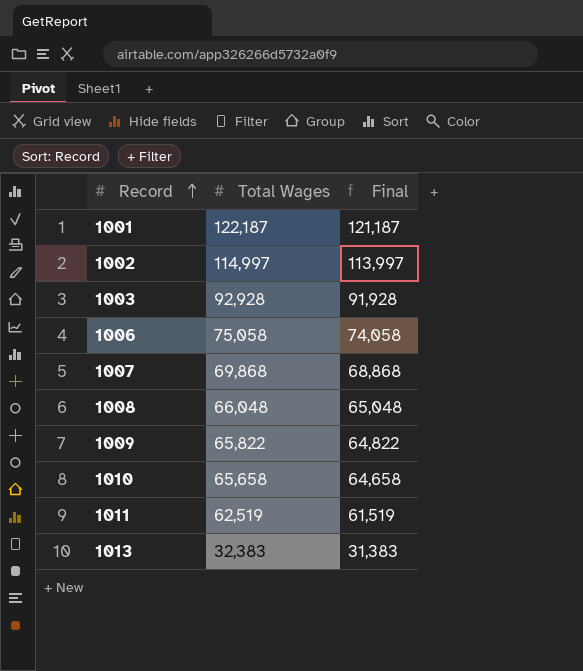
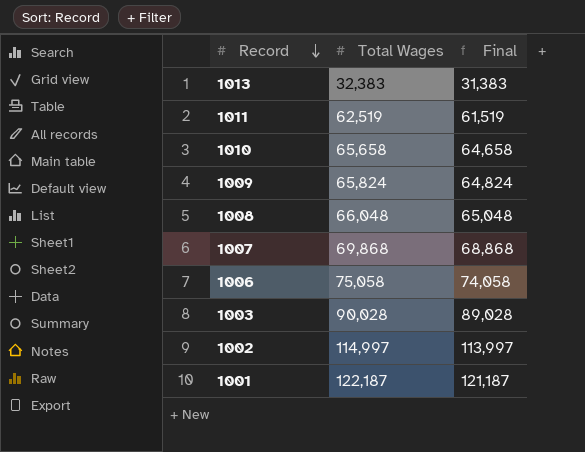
row order: Record ascending -> Record descending
1009 | Total Wages: 65,822 -> 65,824
1009 | Final: 64,822 -> 64,824
1003 | Total Wages: 92,928 -> 90,028
1003 | Final: 91,928 -> 89,028

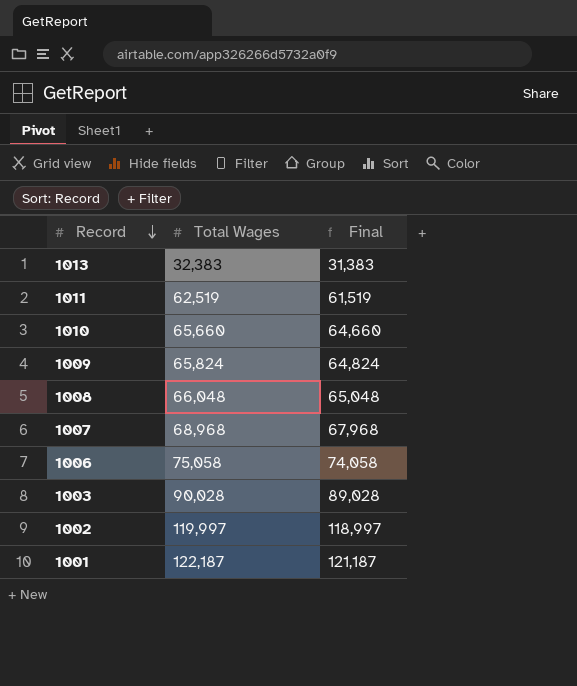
1010 | Total Wages: 65,658 -> 65,660
1010 | Final: 64,658 -> 64,660
1007 | Total Wages: 69,868 -> 68,968
1007 | Final: 68,868 -> 67,968
1002 | Total Wages: 114,997 -> 119,997
1002 | Final: 113,997 -> 118,997

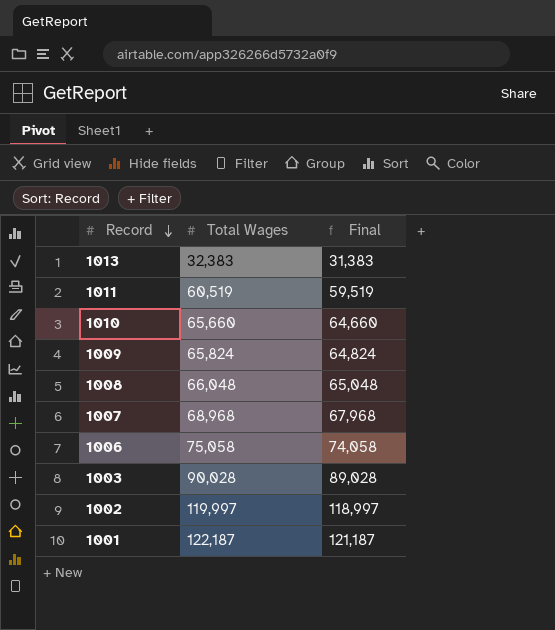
1011 | Total Wages: 62,519 -> 60,519
1011 | Final: 61,519 -> 59,519

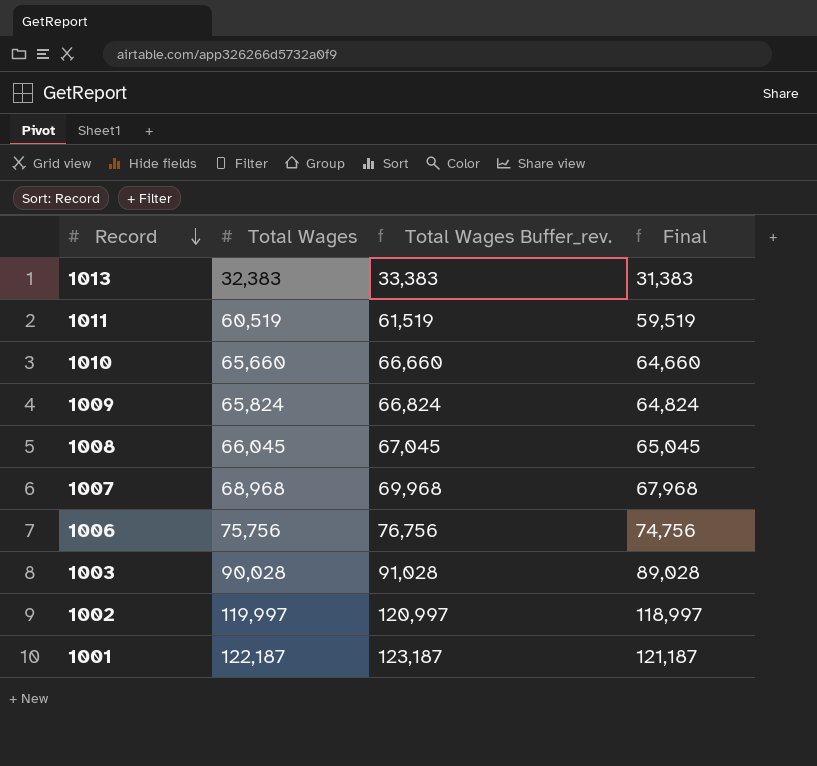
column Total Wages Buffer_rev. | formula: none -> [Total Wages] + 1000
1008 | Total Wages: 66,048 -> 66,045
1008 | Final: 65,048 -> 65,045
1006 | Total Wages: 75,058 -> 75,756
1006 | Final: 74,058 -> 74,756

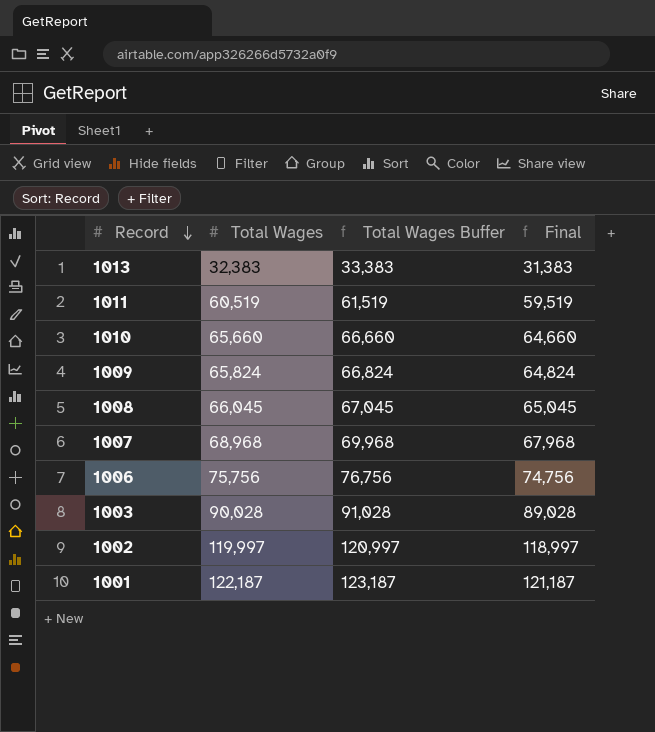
column name: Total Wages Buffer_rev. -> Total Wages Buffer

